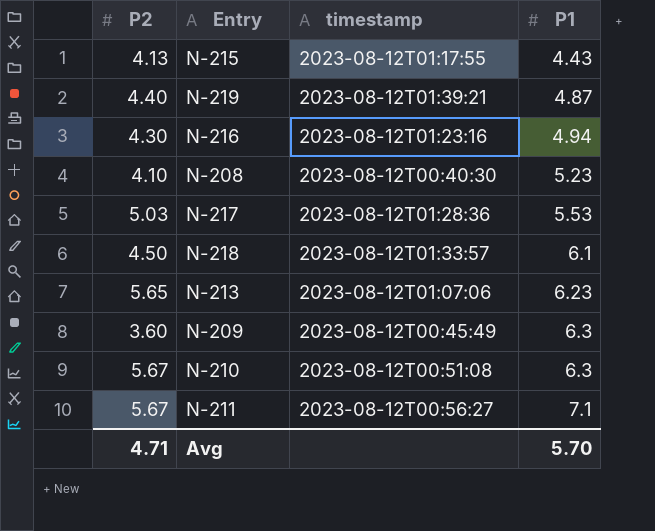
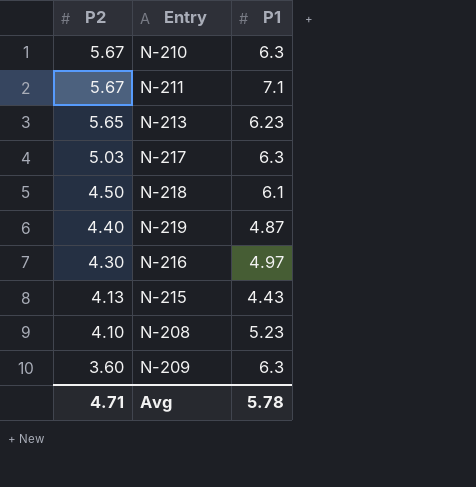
row order: P1 ascending -> P2 descending
column timestamp | position: 3 -> none
N-217 | P1: 5.53 -> 6.3
N-216 | P1: 4.94 -> 4.97
Avg | P1: 5.70 -> 5.78

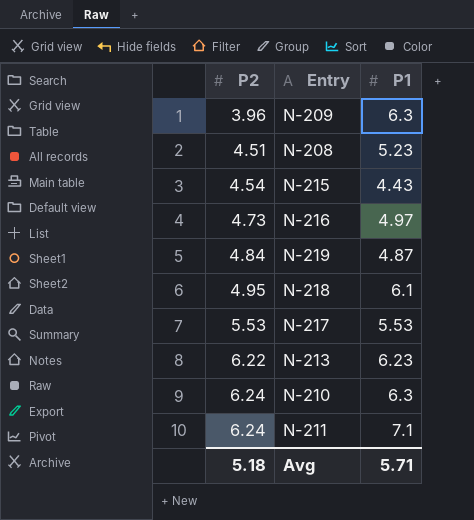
row order: P2 descending -> P2 ascending
N-209 | P2: 3.60 -> 3.96
N-208 | P2: 4.10 -> 4.51
N-215 | P2: 4.13 -> 4.54
N-216 | P2: 4.30 -> 4.73
N-219 | P2: 4.40 -> 4.84
N-218 | P2: 4.50 -> 4.95
N-217 | P2: 5.03 -> 5.53
N-217 | P1: 6.3 -> 5.53
N-213 | P2: 5.65 -> 6.22
N-210 | P2: 5.67 -> 6.24
N-211 | P2: 5.67 -> 6.24
Avg | P2: 4.71 -> 5.18
Avg | P1: 5.78 -> 5.71

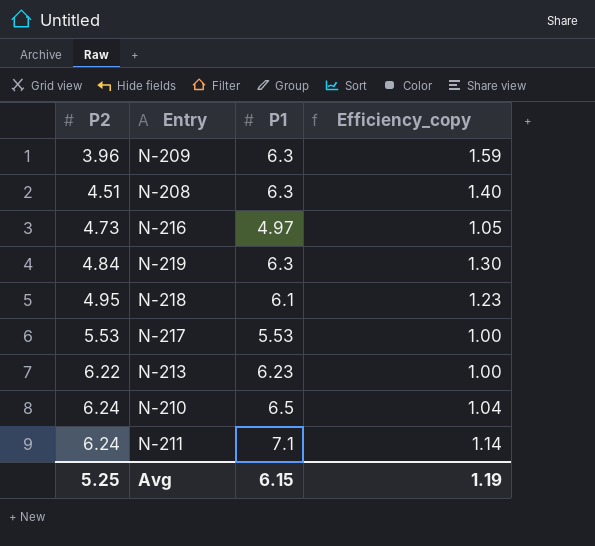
column Efficiency_copy | formula: none -> [P1] / [P2]
row N-215: 4.54 | 4.43 -> none
N-208 | P1: 5.23 -> 6.3
N-219 | P1: 4.87 -> 6.3
N-210 | P1: 6.3 -> 6.5
Avg | P2: 5.18 -> 5.25
Avg | P1: 5.71 -> 6.15

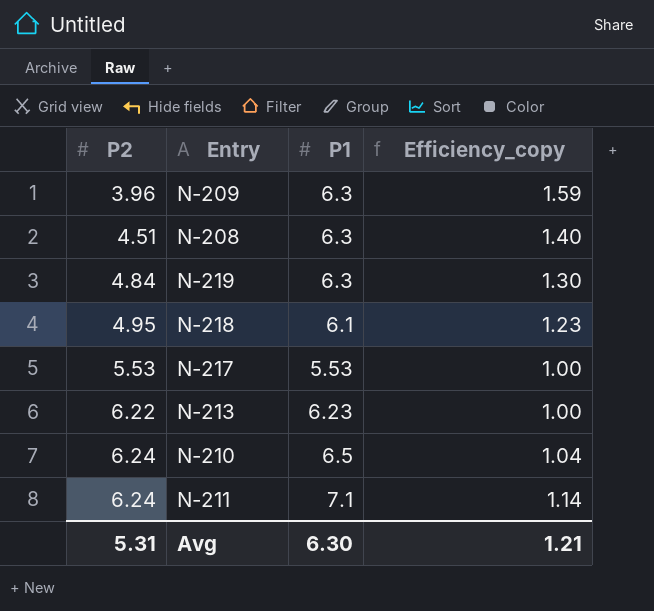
row N-216: 4.73 | 4.97 | 1.05 -> none
Avg | P2: 5.25 -> 5.31
Avg | P1: 6.15 -> 6.30
Avg | Efficiency_copy: 1.19 -> 1.21

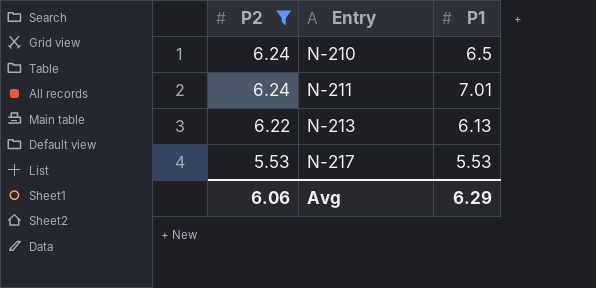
filter: none -> P2 >= 5.53
row order: P2 ascending -> P2 descending
column Efficiency_copy | formula: [P1] / [P2] -> none
N-211 | P1: 7.1 -> 7.01
N-213 | P1: 6.23 -> 6.13
Avg | P2: 5.31 -> 6.06
Avg | P1: 6.30 -> 6.29

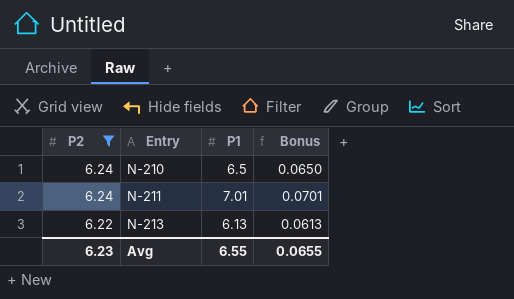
column Bonus | formula: none -> [P1] * 0.01
row N-217: 5.53 | 5.53 -> none
Avg | P2: 6.06 -> 6.23
Avg | P1: 6.29 -> 6.55

